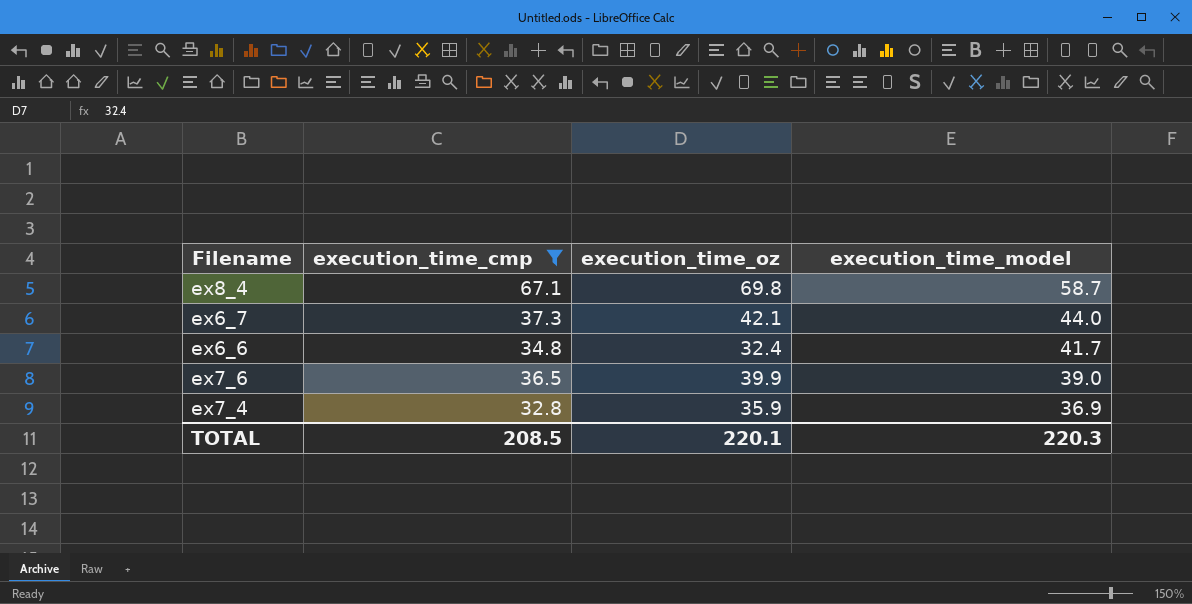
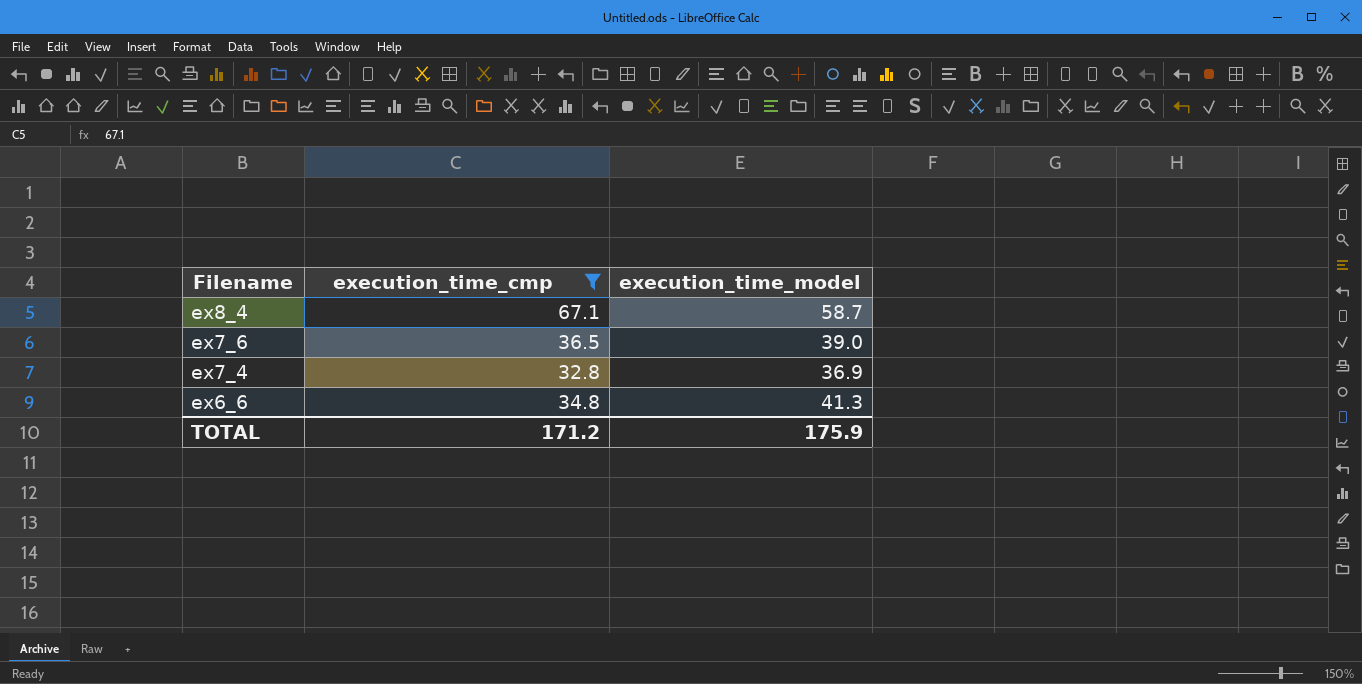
row order: execution_time_model descending -> Filename descending
column execution_time_oz | position: 3 -> none
row ex6_7: 37.3 | 42.1 | 44.0 -> none
ex6_6 | execution_time_model: 41.7 -> 41.3
TOTAL | execution_time_cmp: 208.5 -> 171.2
TOTAL | execution_time_model: 220.3 -> 175.9

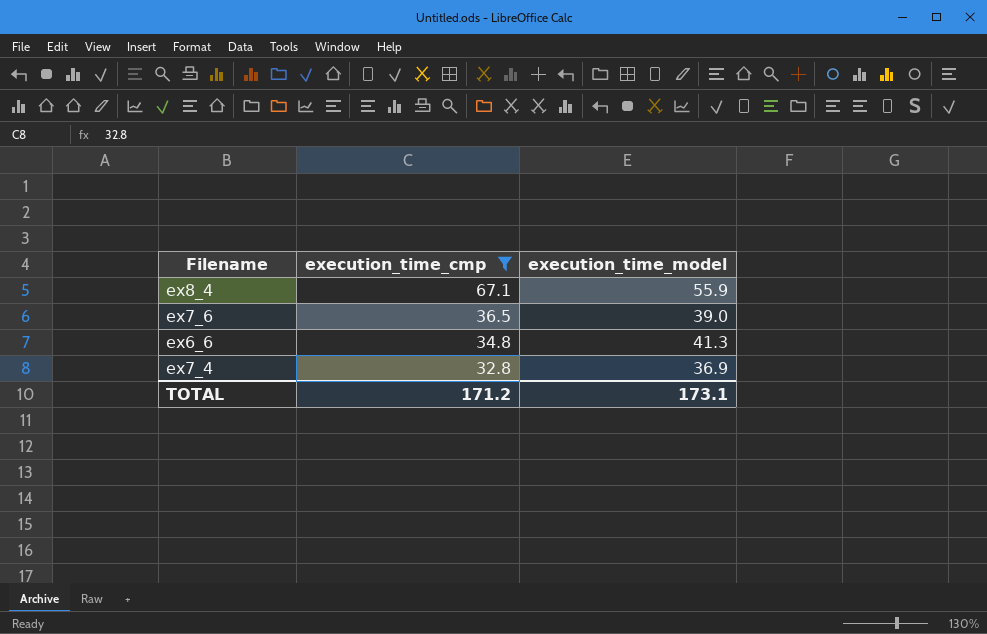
row order: Filename descending -> execution_time_cmp descending
ex8_4 | execution_time_model: 58.7 -> 55.9
TOTAL | execution_time_model: 175.9 -> 173.1

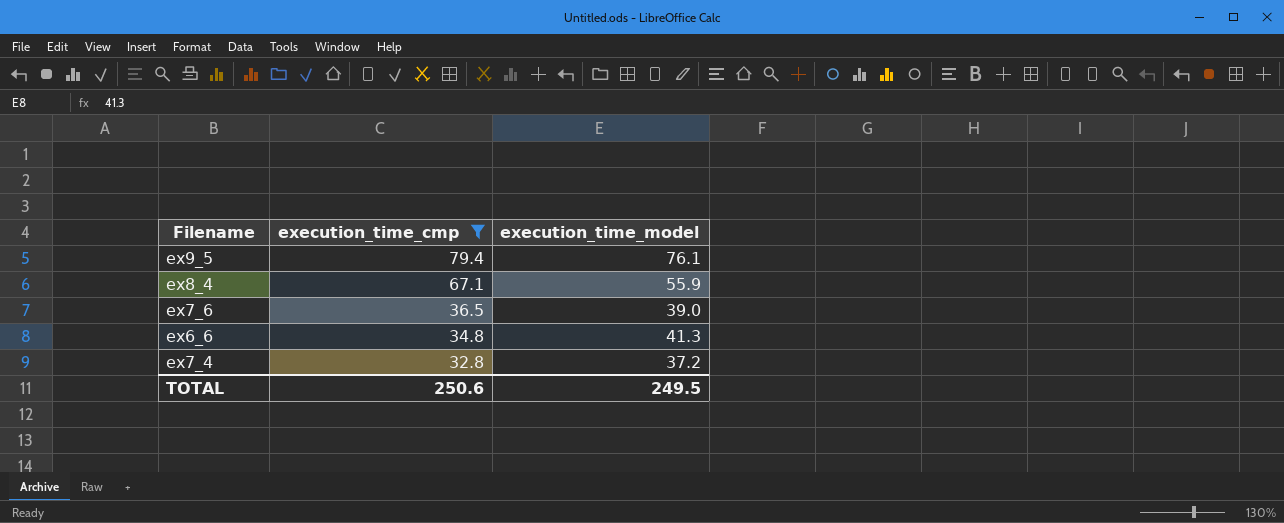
row ex9_5: none -> 79.4 | 76.1
ex7_4 | execution_time_model: 36.9 -> 37.2
TOTAL | execution_time_cmp: 171.2 -> 250.6
TOTAL | execution_time_model: 173.1 -> 249.5

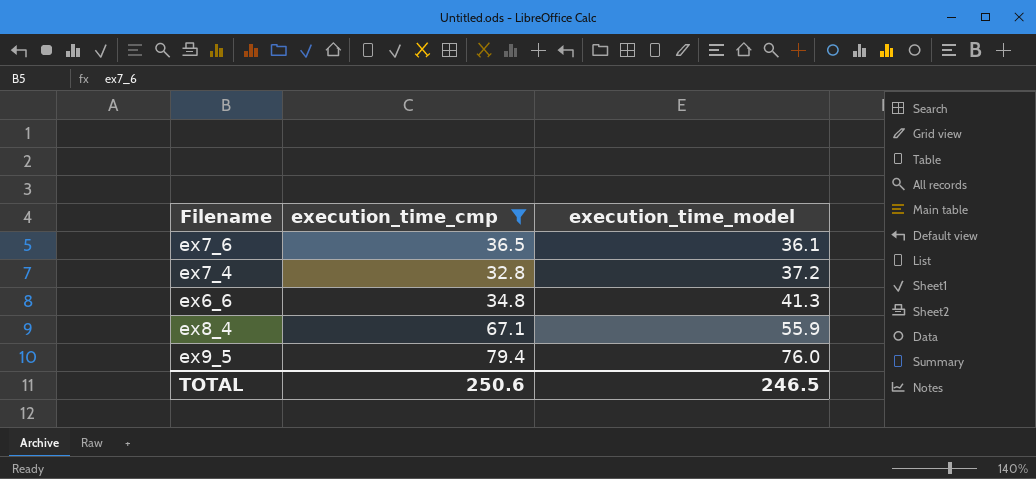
row order: execution_time_cmp descending -> execution_time_model ascending
ex7_6 | execution_time_model: 39.0 -> 36.1
ex9_5 | execution_time_model: 76.1 -> 76.0
TOTAL | execution_time_model: 249.5 -> 246.5

